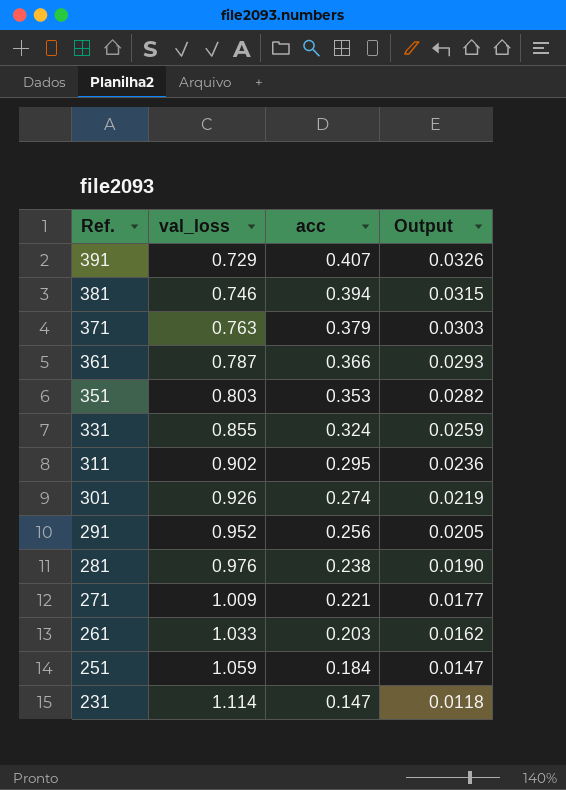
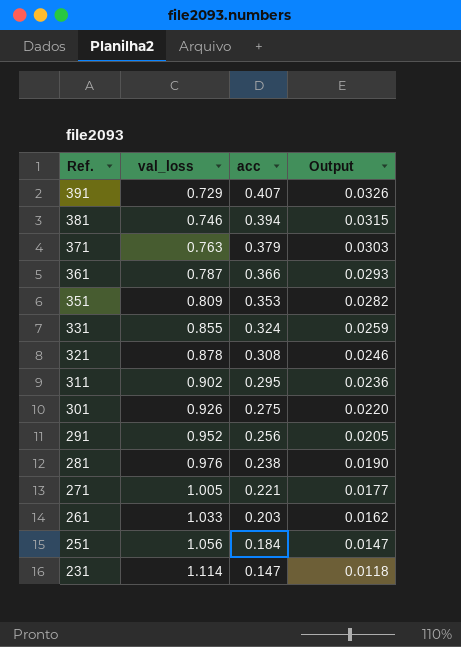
351 | val_loss: 0.803 -> 0.809
row 321: none -> 0.878 | 0.308 | 0.0246
301 | acc: 0.274 -> 0.275
301 | Output: 0.0219 -> 0.0220
271 | val_loss: 1.009 -> 1.005
251 | val_loss: 1.059 -> 1.056

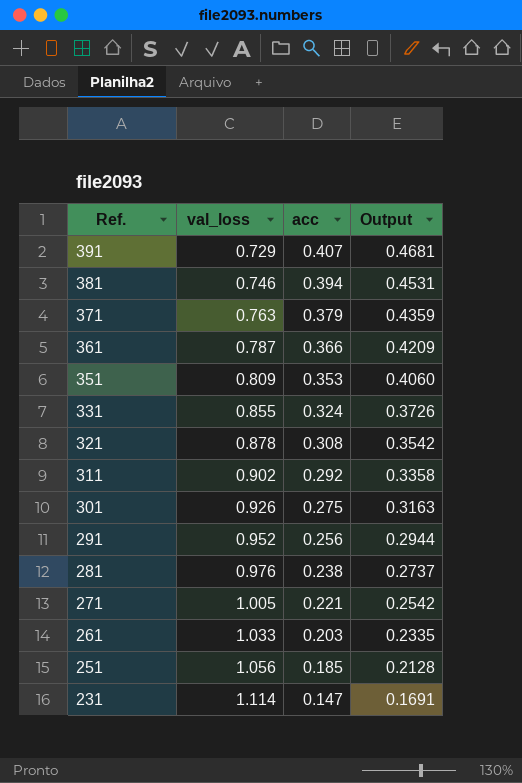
column Output | formula: [acc] * 0.08 -> [acc] * 1.15
311 | acc: 0.295 -> 0.292
251 | acc: 0.184 -> 0.185

